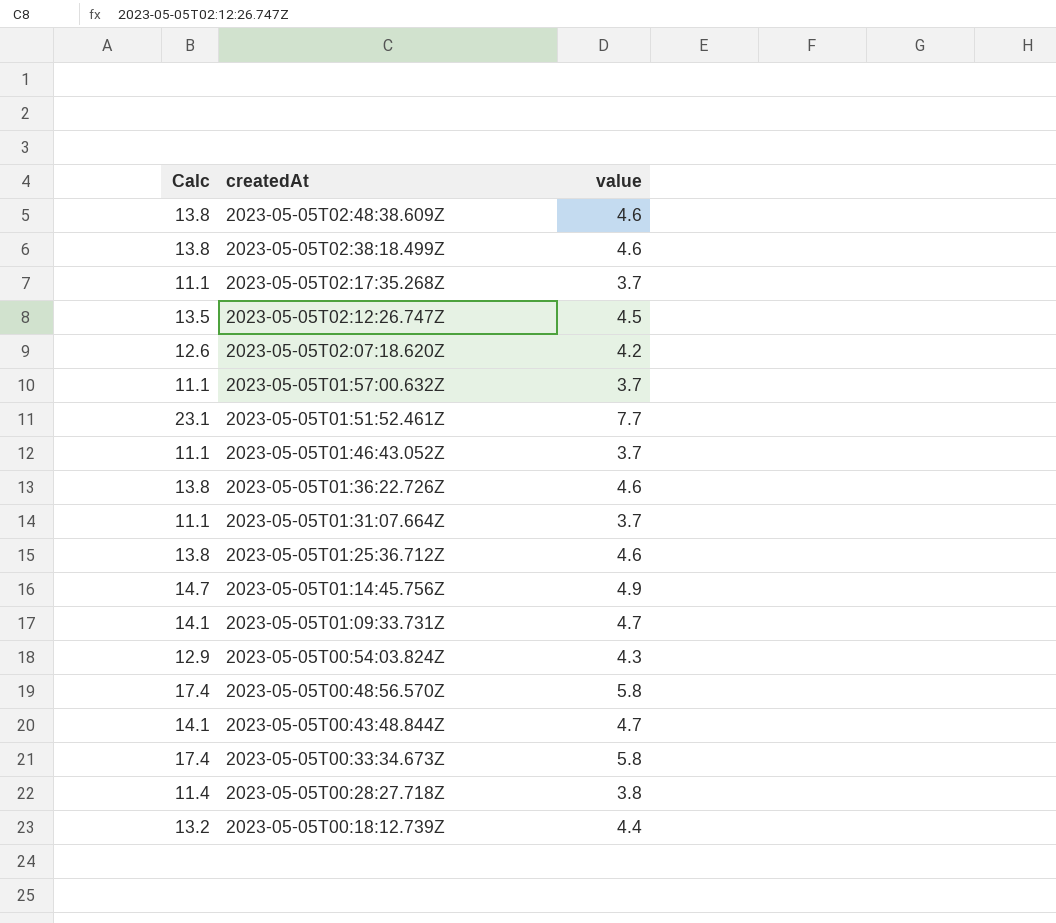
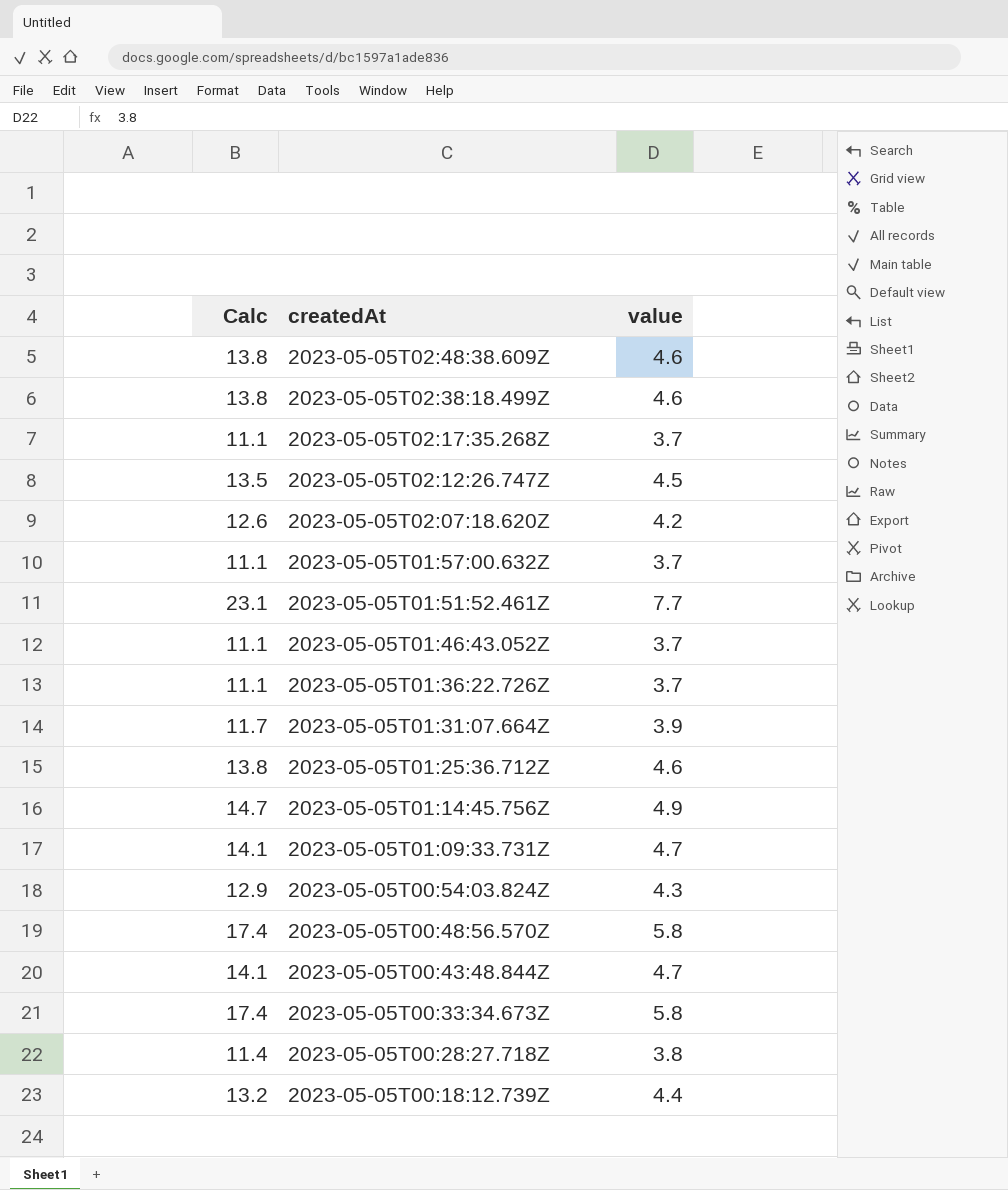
2023-05-05T01:36:22.726Z | Calc: 13.8 -> 11.1
2023-05-05T01:36:22.726Z | value: 4.6 -> 3.7
2023-05-05T01:31:07.664Z | Calc: 11.1 -> 11.7
2023-05-05T01:31:07.664Z | value: 3.7 -> 3.9

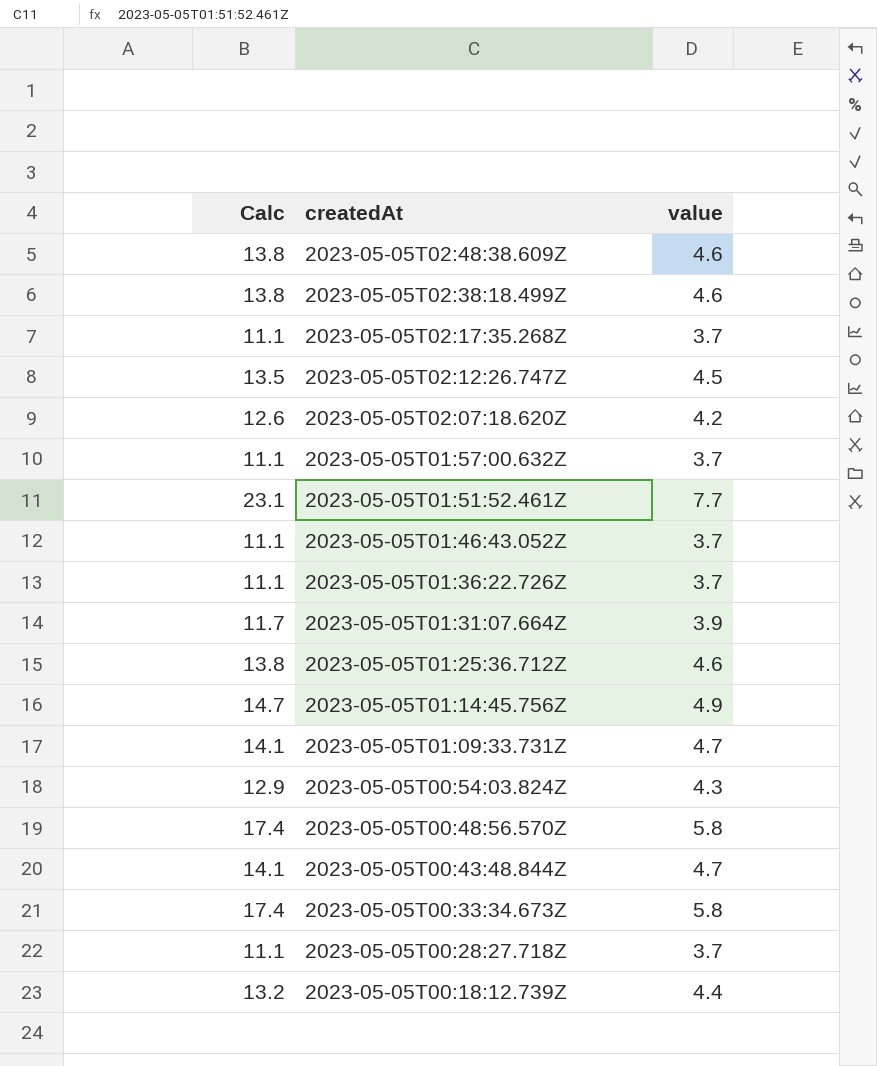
2023-05-05T00:28:27.718Z | Calc: 11.4 -> 11.1
2023-05-05T00:28:27.718Z | value: 3.8 -> 3.7

